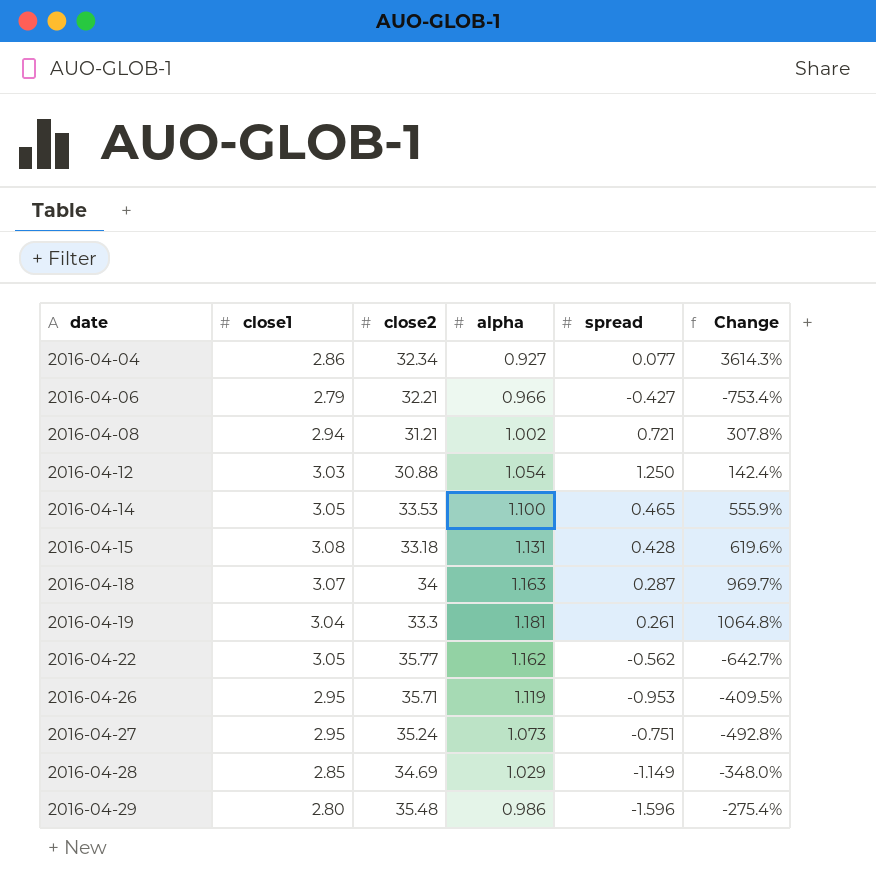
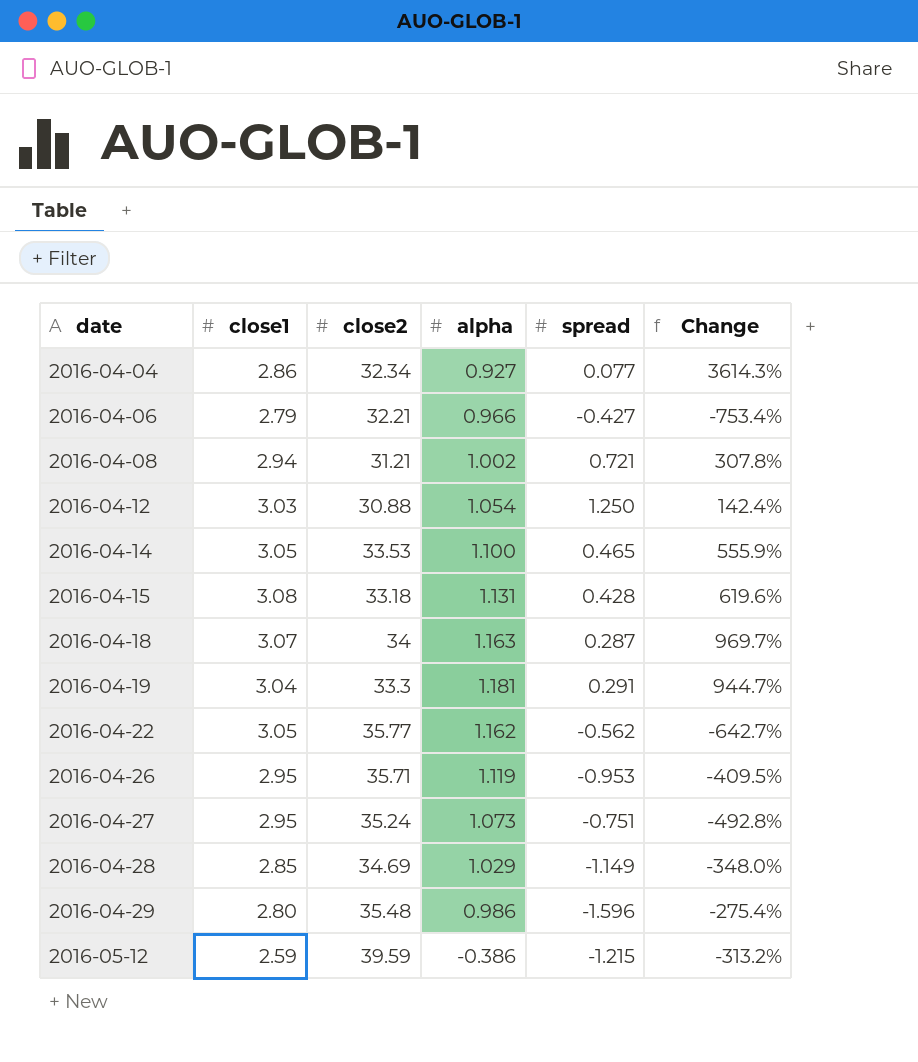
2016-04-19 | spread: 0.261 -> 0.291
2016-04-19 | Change: 1064.8% -> 944.7%
row 2016-05-12: none -> 2.59 | 39.59 | -0.386 | -1.215 | -313.2%

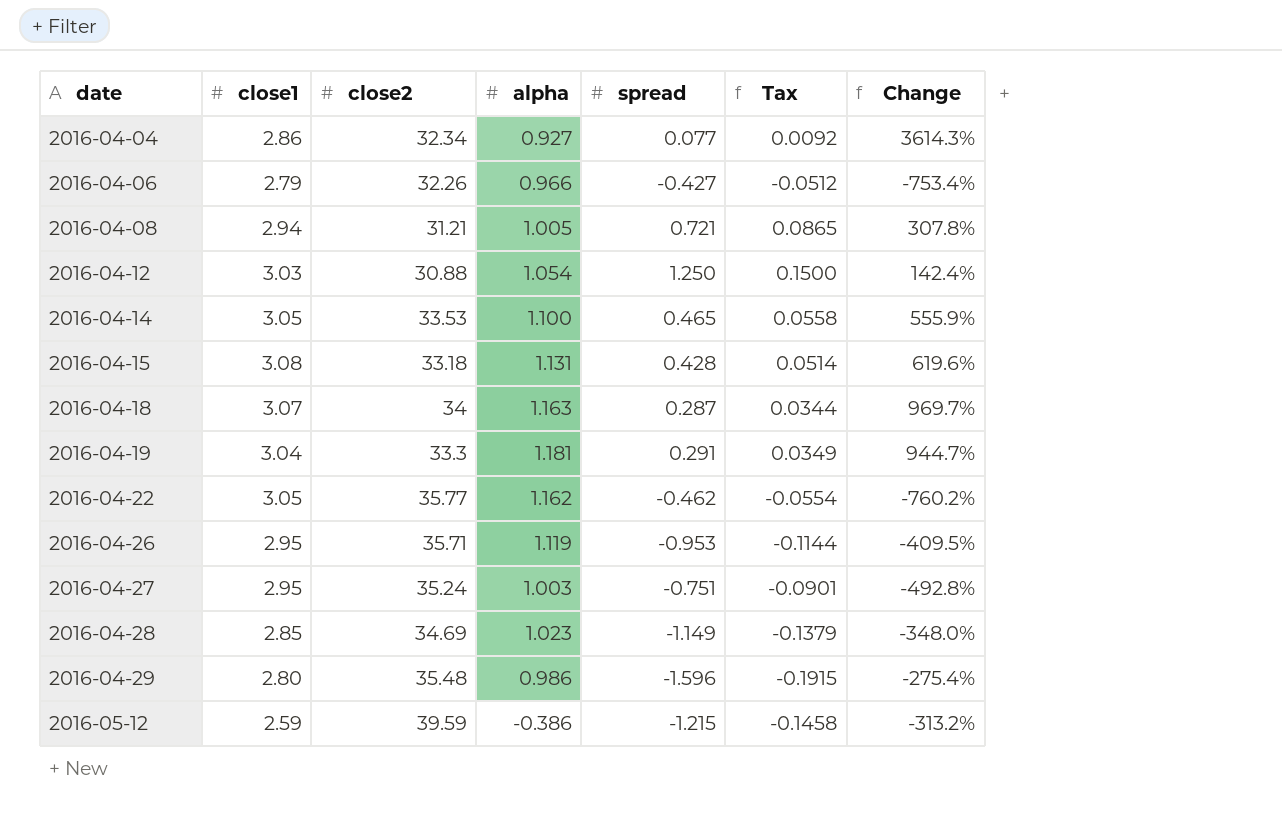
column Tax | formula: none -> [spread] * 0.12
2016-04-06 | close2: 32.21 -> 32.26
2016-04-08 | alpha: 1.002 -> 1.005
2016-04-22 | spread: -0.562 -> -0.462
2016-04-22 | Change: -642.7% -> -760.2%
2016-04-27 | alpha: 1.073 -> 1.003
2016-04-28 | alpha: 1.029 -> 1.023

